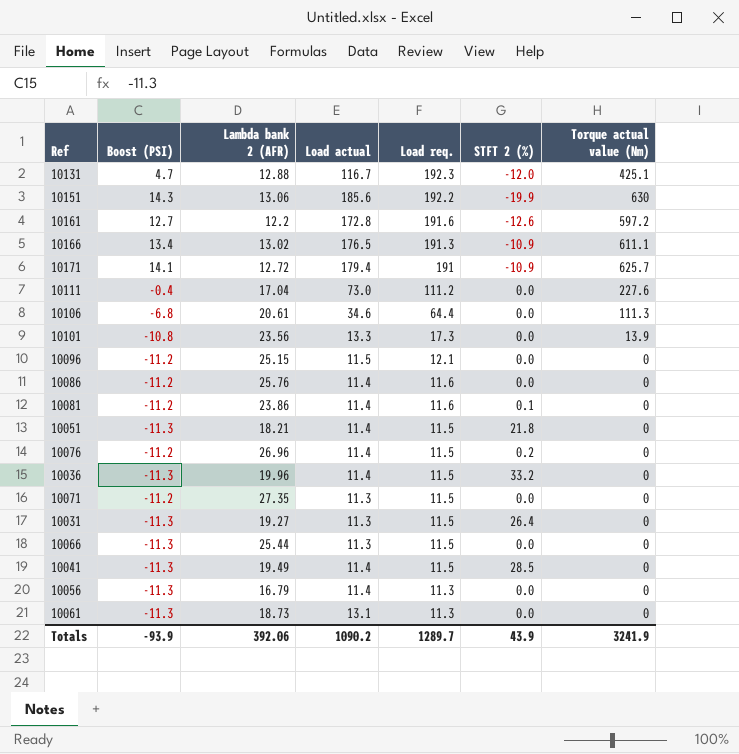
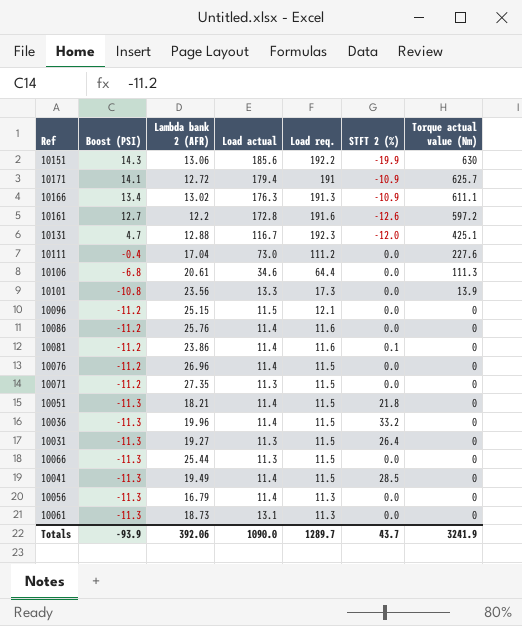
row order: Load req. descending -> Boost (PSI) descending
10166 | Load actual: 176.5 -> 176.3
10076 | STFT 2 (%): 0.2 -> 0.0
Totals | Load actual: 1090.2 -> 1090.0
Totals | STFT 2 (%): 43.9 -> 43.7

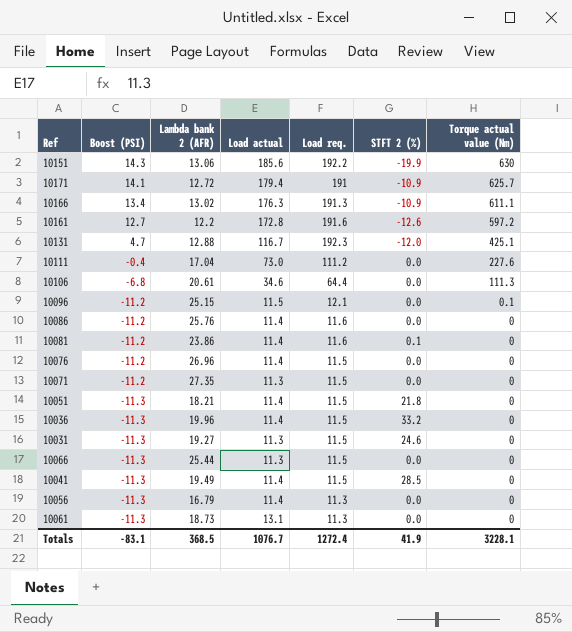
row 10101: -10.8 | 23.56 | 13.3 | 17.3 | 0.0 | 13.9 -> none
10096 | Torque actual value (Nm): 0 -> 0.1
10031 | STFT 2 (%): 26.4 -> 24.6
Totals | Boost (PSI): -93.9 -> -83.1
Totals | Lambda bank 2 (AFR): 392.06 -> 368.5
Totals | Load actual: 1090.0 -> 1076.7
Totals | Load req.: 1289.7 -> 1272.4
Totals | STFT 2 (%): 43.7 -> 41.9
Totals | Torque actual value (Nm): 3241.9 -> 3228.1

